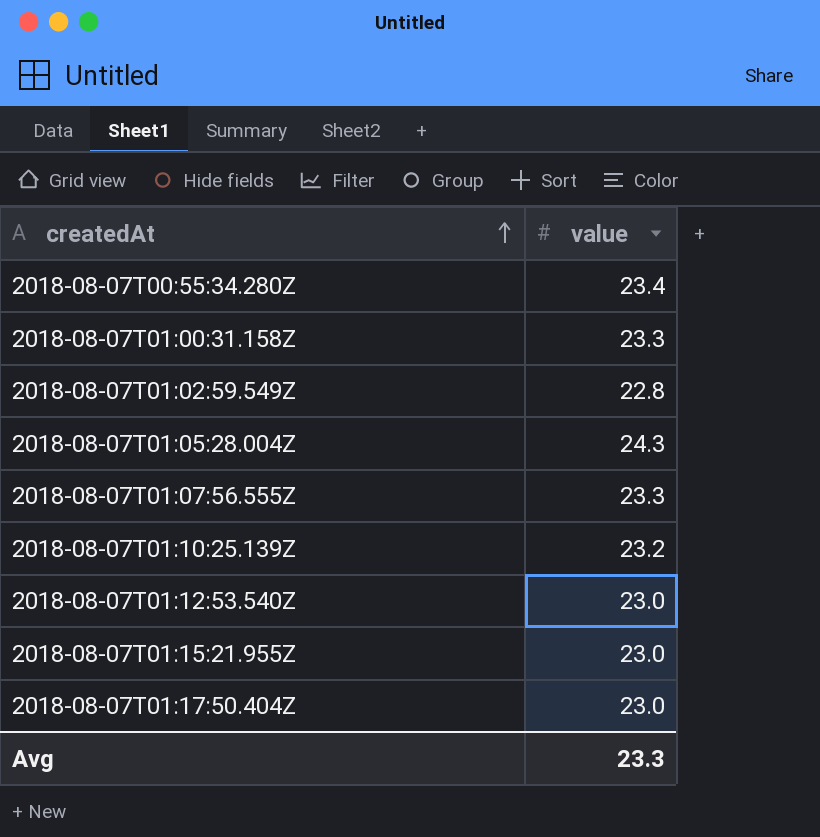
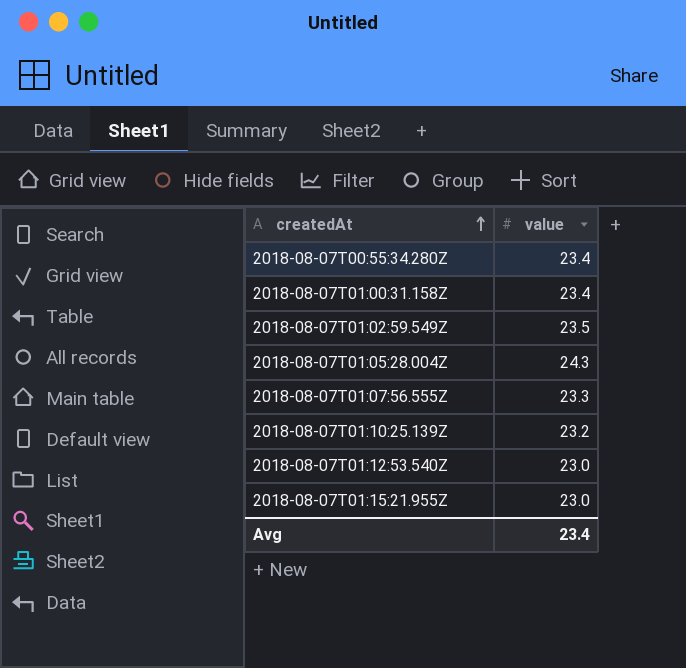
row 2018-08-07T01:17:50.404Z: 23.0 -> none
2018-08-07T01:00:31.158Z | value: 23.3 -> 23.4
2018-08-07T01:02:59.549Z | value: 22.8 -> 23.5
Avg | value: 23.3 -> 23.4

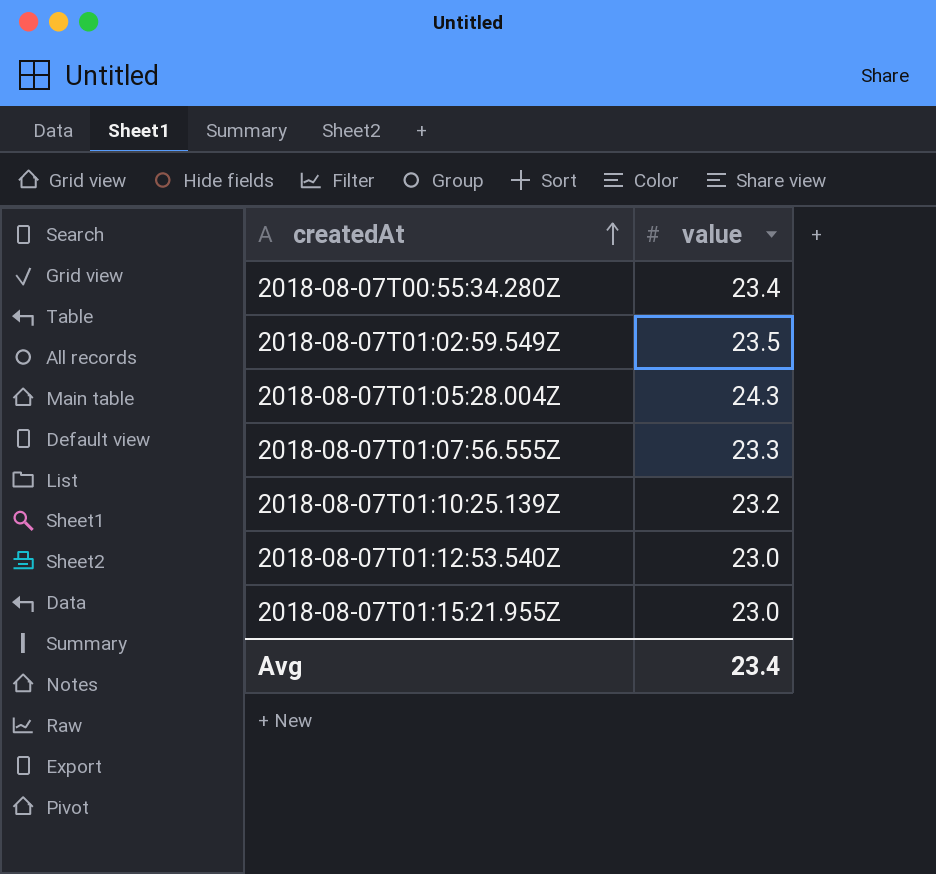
row 2018-08-07T01:00:31.158Z: 23.4 -> none

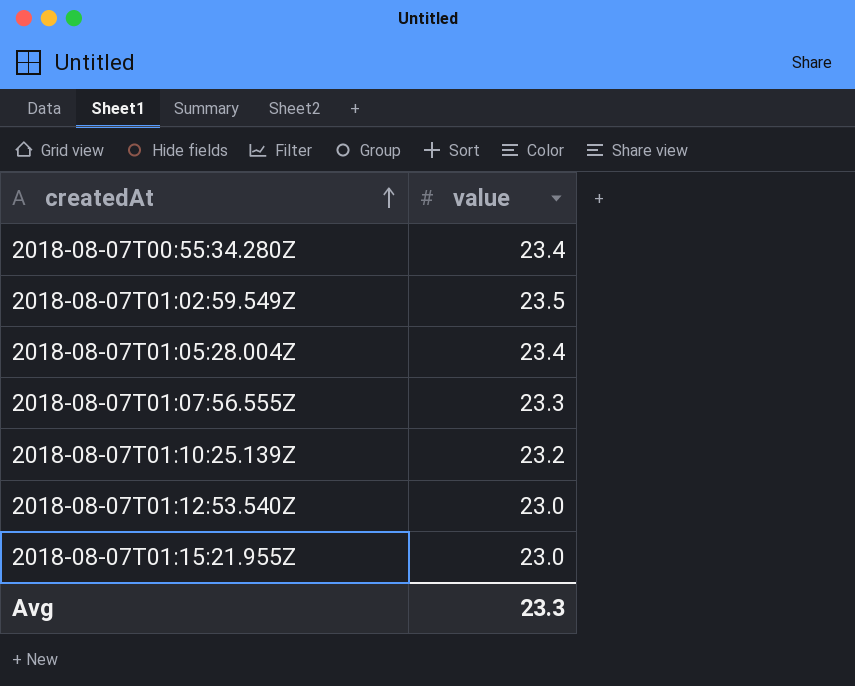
2018-08-07T01:05:28.004Z | value: 24.3 -> 23.4
Avg | value: 23.4 -> 23.3

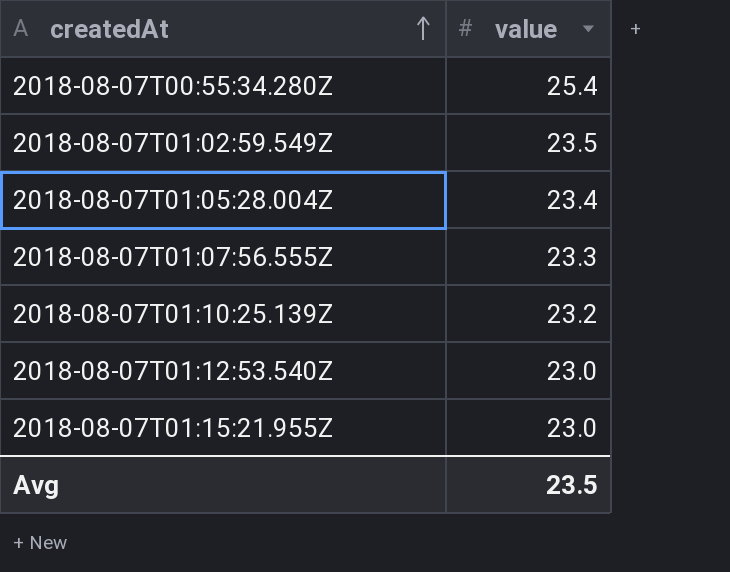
2018-08-07T00:55:34.280Z | value: 23.4 -> 25.4
Avg | value: 23.3 -> 23.5

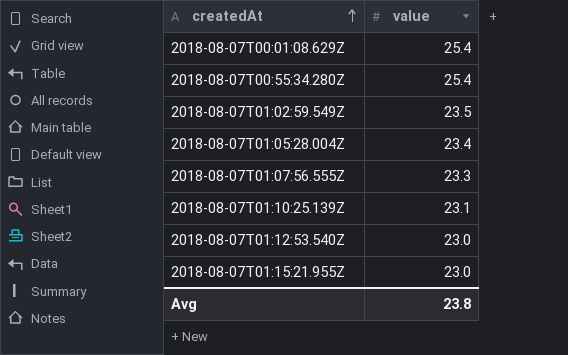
row 2018-08-07T00:01:08.629Z: none -> 25.4
2018-08-07T01:10:25.139Z | value: 23.2 -> 23.1
Avg | value: 23.5 -> 23.8

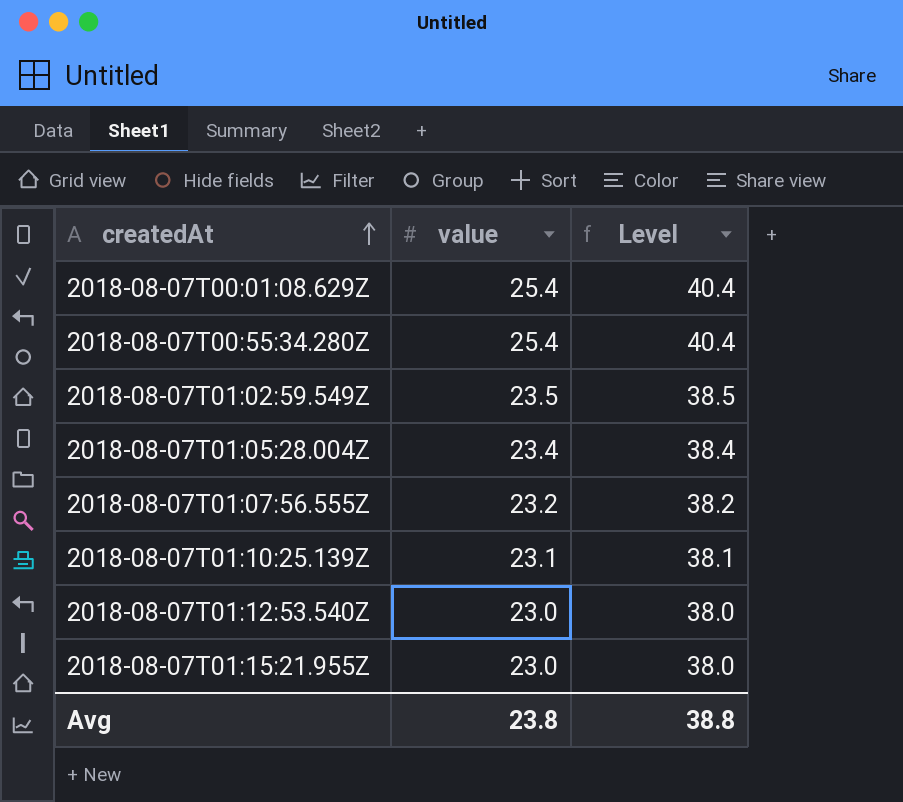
column Level | formula: none -> [value] + 15
2018-08-07T01:07:56.555Z | value: 23.3 -> 23.2

